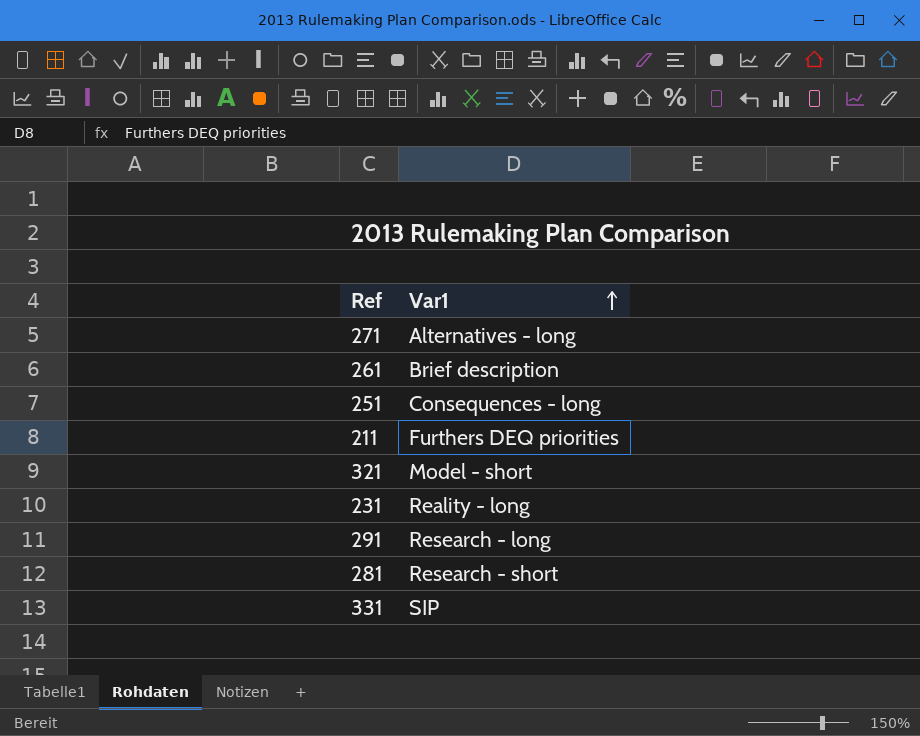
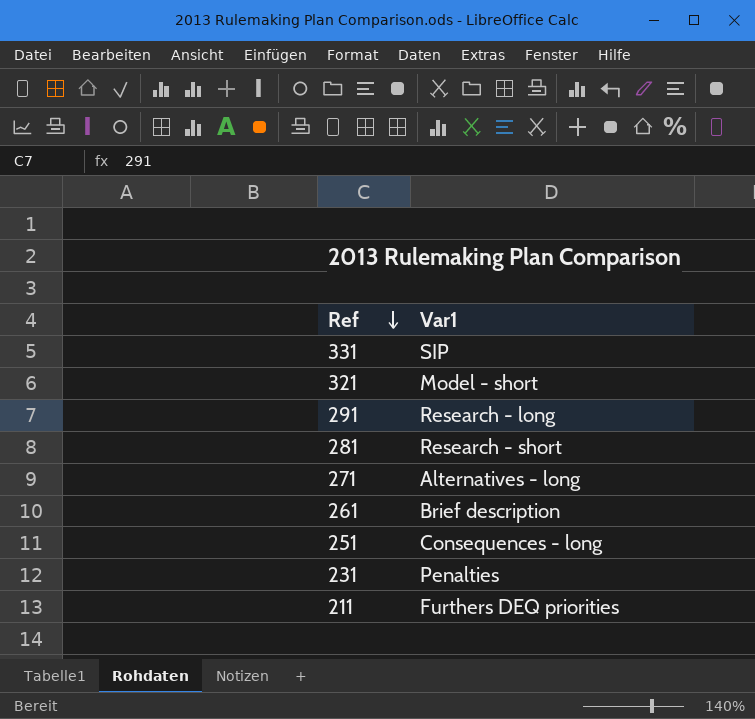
row order: Var1 ascending -> Ref descending
231 | Var1: Reality - long -> Penalties

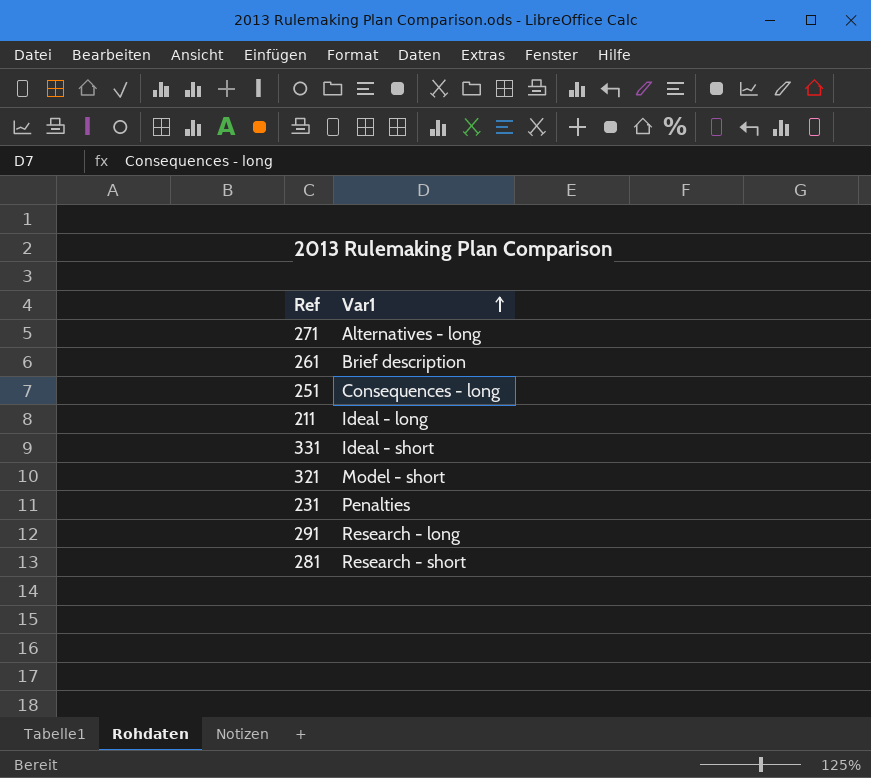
row order: Ref descending -> Var1 ascending
211 | Var1: Furthers DEQ priorities -> Ideal - long
331 | Var1: SIP -> Ideal - short

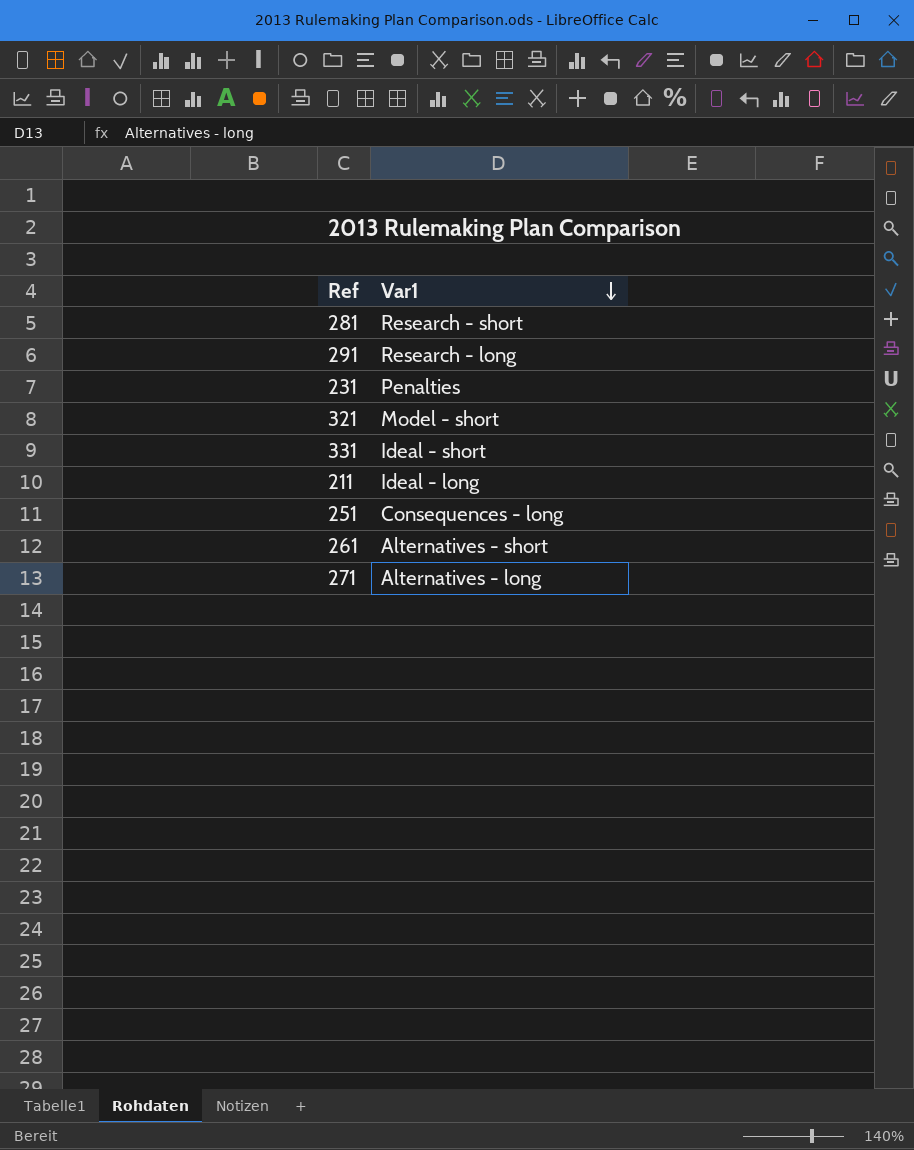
row order: Var1 ascending -> Var1 descending
261 | Var1: Brief description -> Alternatives - short

